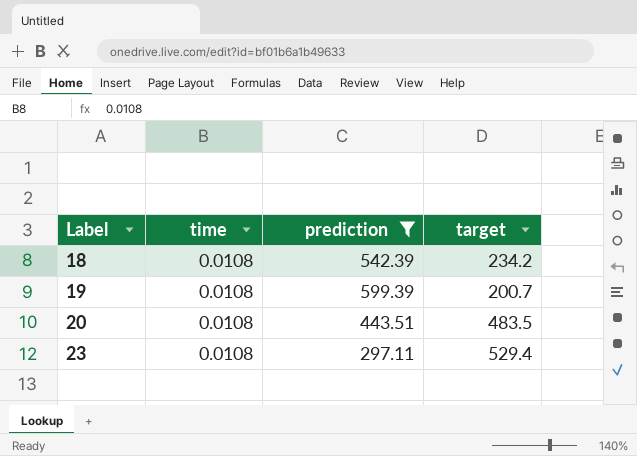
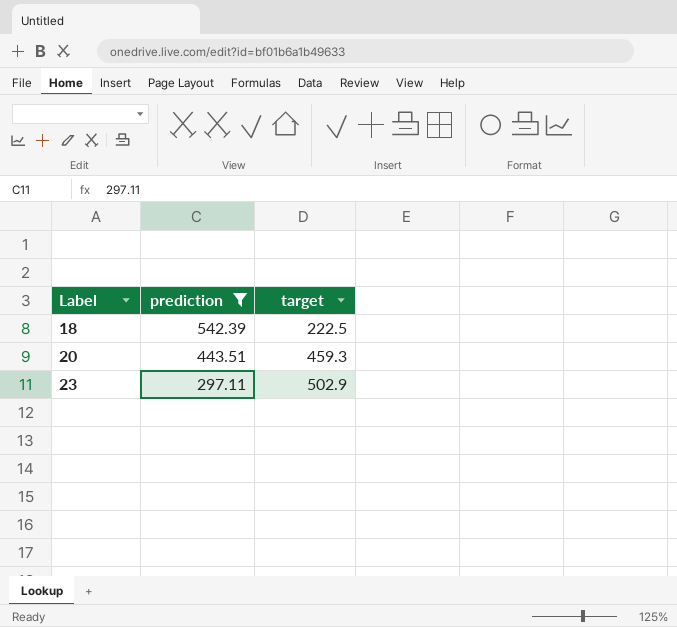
column time | position: 2 -> none
row 19: 0.0108 | 599.39 | 200.7 -> none
18 | target: 234.2 -> 222.5
20 | target: 483.5 -> 459.3
23 | target: 529.4 -> 502.9

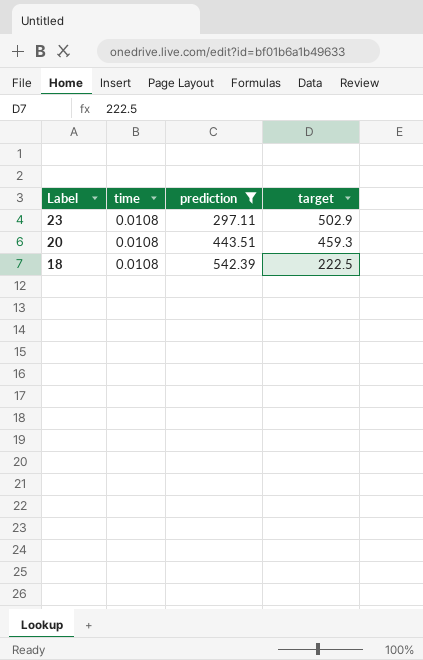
row order: Label ascending -> Label descending
column time | position: none -> 2

